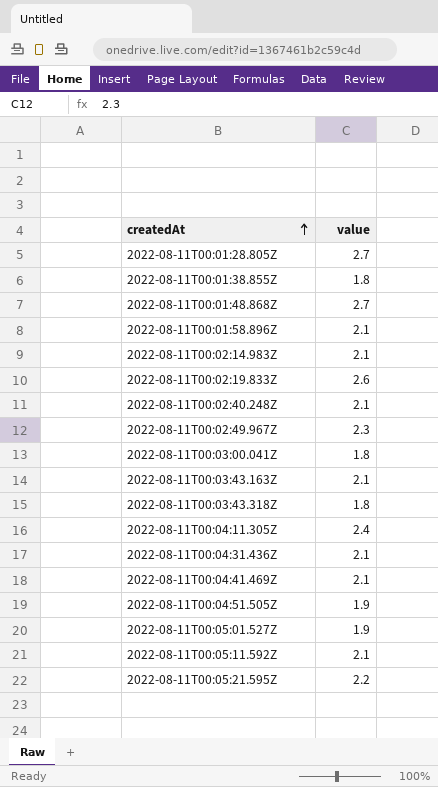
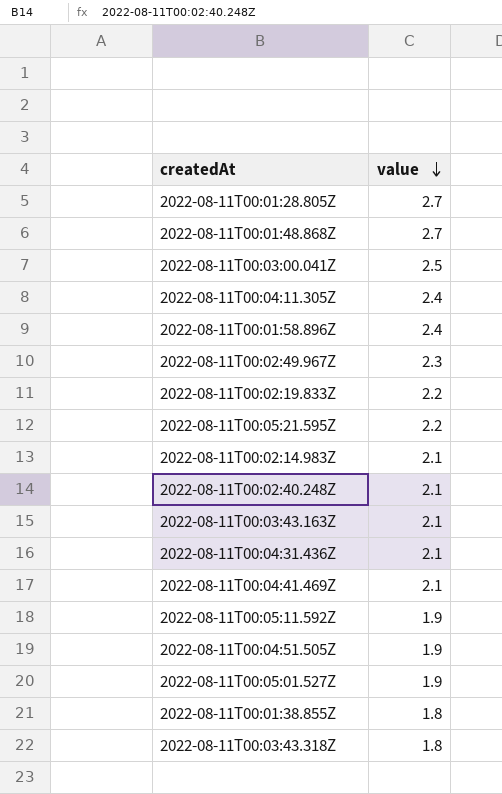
row order: createdAt ascending -> value descending
2022-08-11T00:03:00.041Z | value: 1.8 -> 2.5
2022-08-11T00:01:58.896Z | value: 2.1 -> 2.4
2022-08-11T00:02:19.833Z | value: 2.6 -> 2.2
2022-08-11T00:05:11.592Z | value: 2.1 -> 1.9

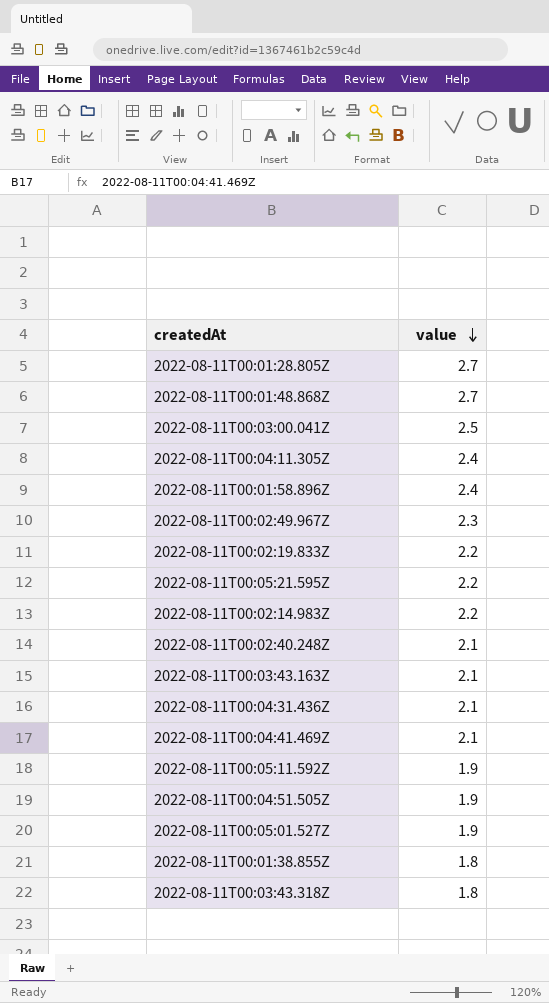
2022-08-11T00:02:14.983Z | value: 2.1 -> 2.2

